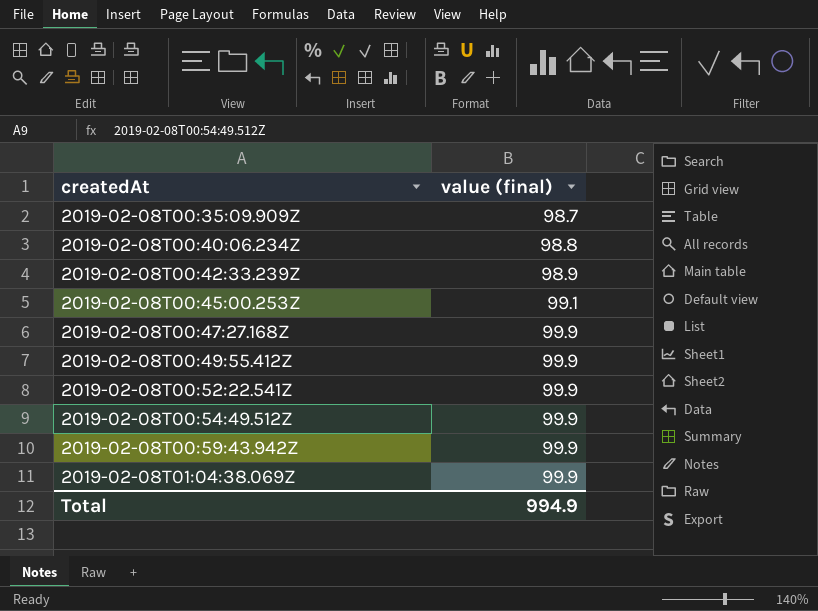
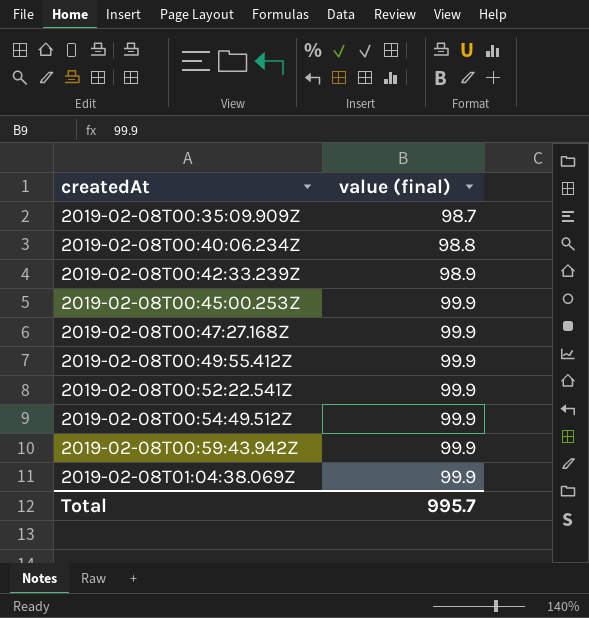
2019-02-08T00:45:00.253Z | value (final): 99.1 -> 99.9
Total | value (final): 994.9 -> 995.7

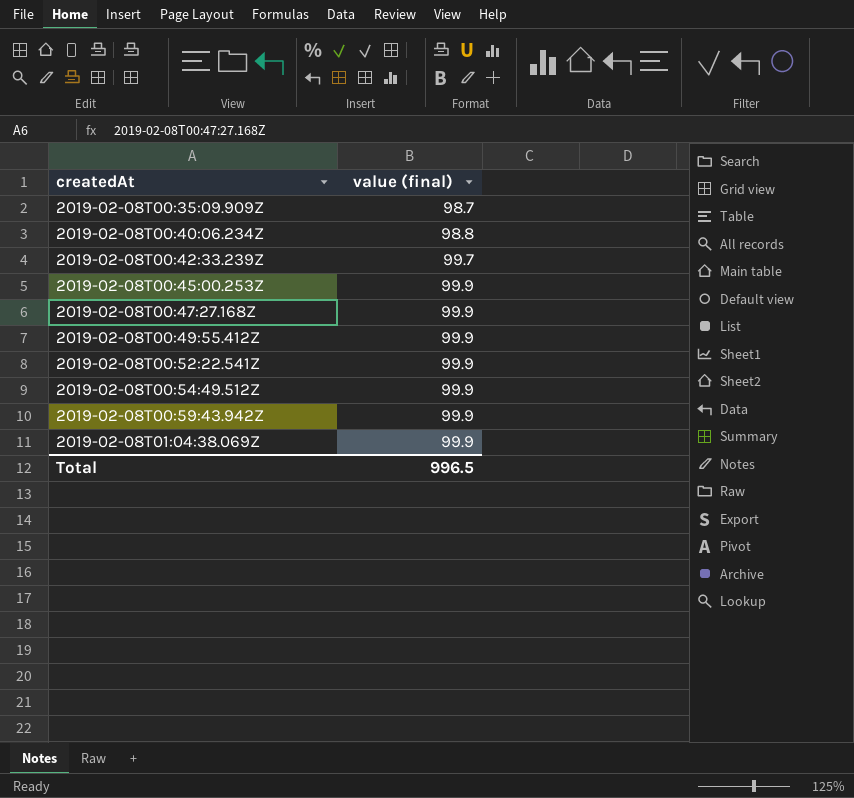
2019-02-08T00:42:33.239Z | value (final): 98.9 -> 99.7
Total | value (final): 995.7 -> 996.5

